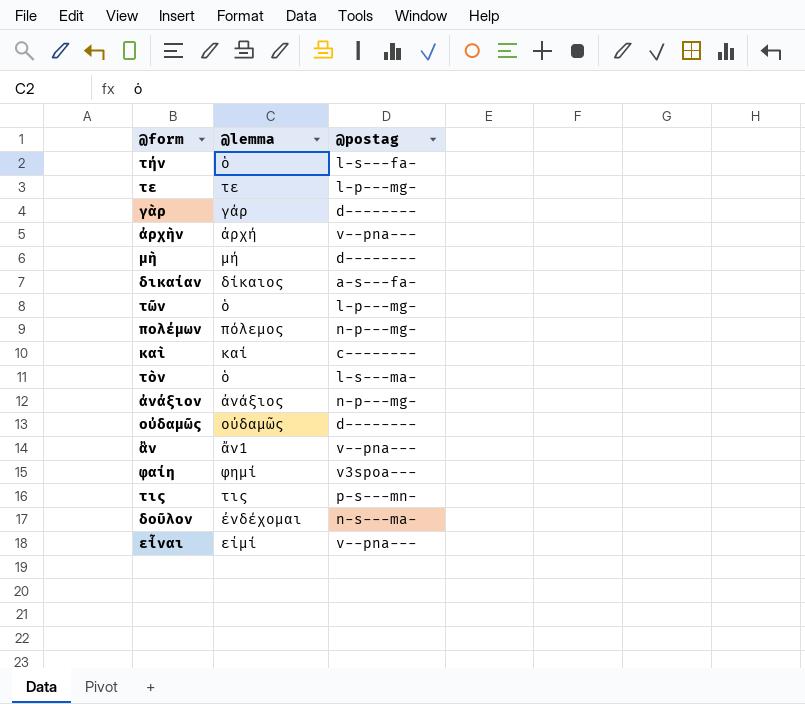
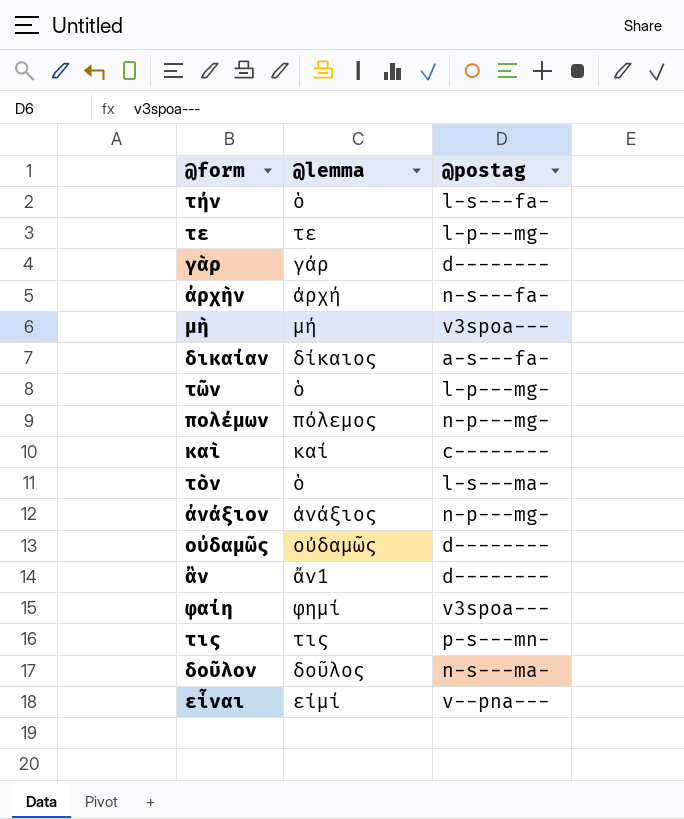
ἀρχὴν | @postag: v--pna--- -> n-s---fa-
μὴ | @postag: d-------- -> v3spoa---
ἂν | @postag: v--pna--- -> d--------
δοῦλον | @lemma: ἐνδέχομαι -> δοῦλος

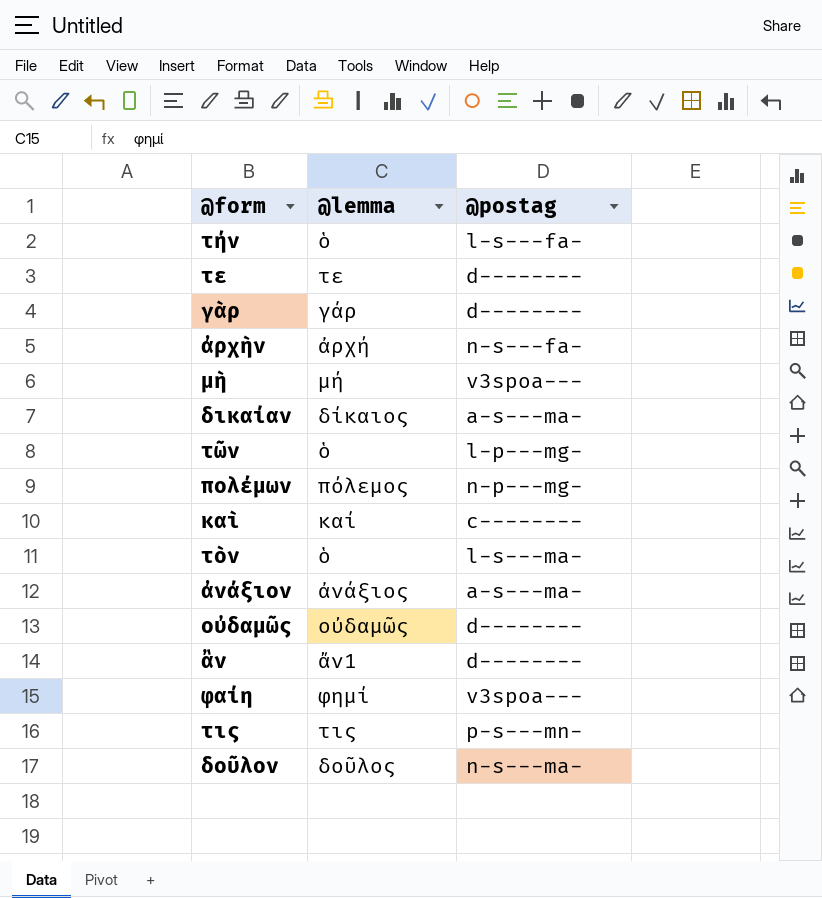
row εἶναι: εἰμί | v--pna--- -> none
τε | @postag: l-p---mg- -> d--------
δικαίαν | @postag: a-s---fa- -> a-s---ma-
ἀνάξιον | @postag: n-p---mg- -> a-s---ma-

